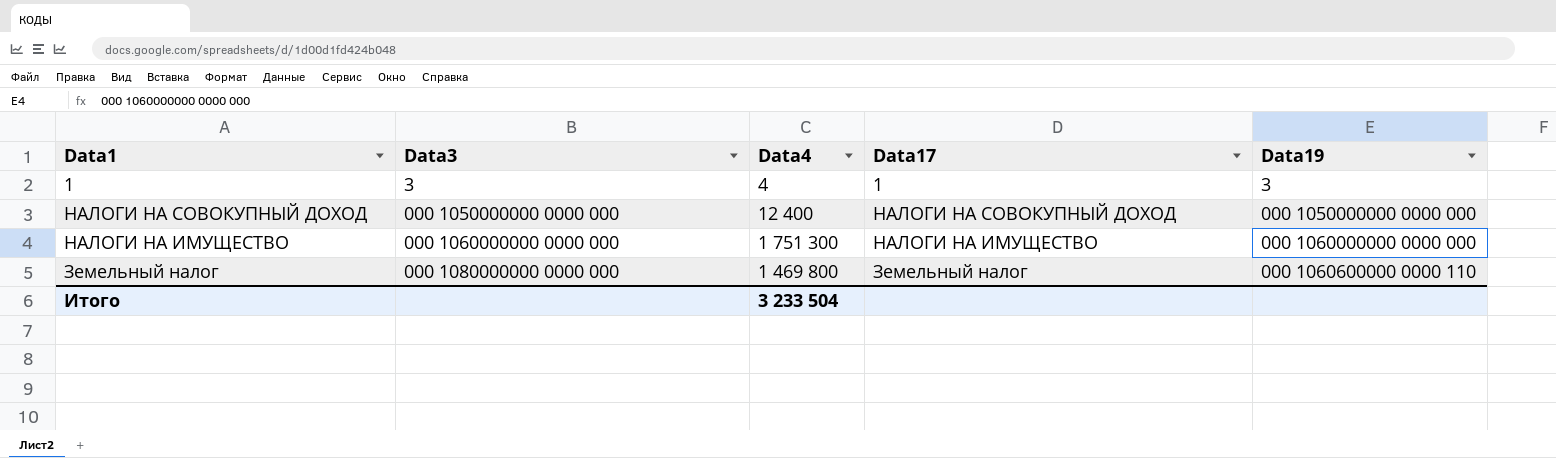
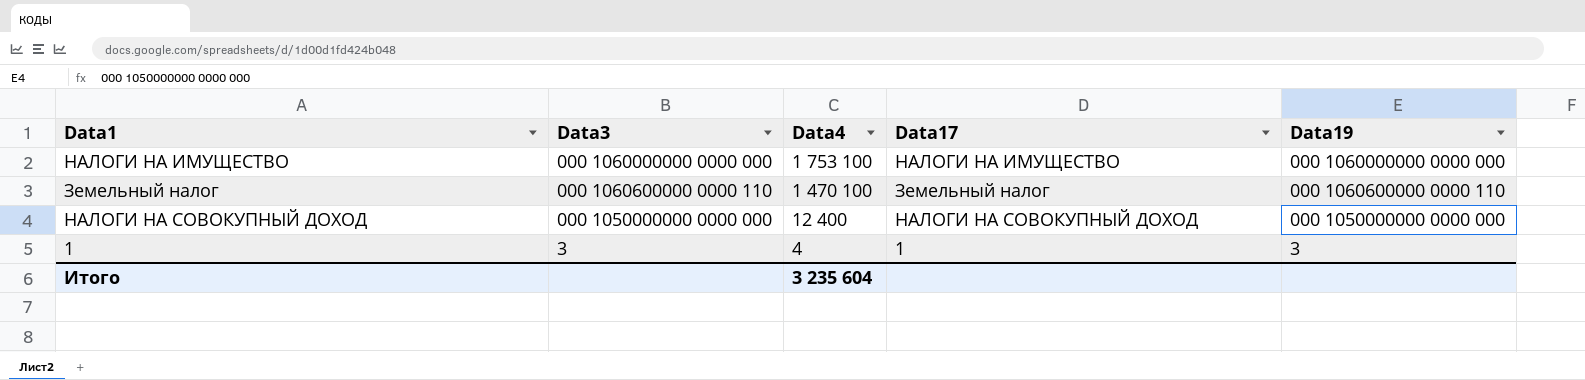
row order: none -> Data4 descending
НАЛОГИ НА ИМУЩЕСТВО | Data4: 1 751 300 -> 1 753 100
Земельный налог | Data3: 000 1080000000 0000 000 -> 000 1060600000 0000 110
Земельный налог | Data4: 1 469 800 -> 1 470 100
Итого | Data4: 3 233 504 -> 3 235 604

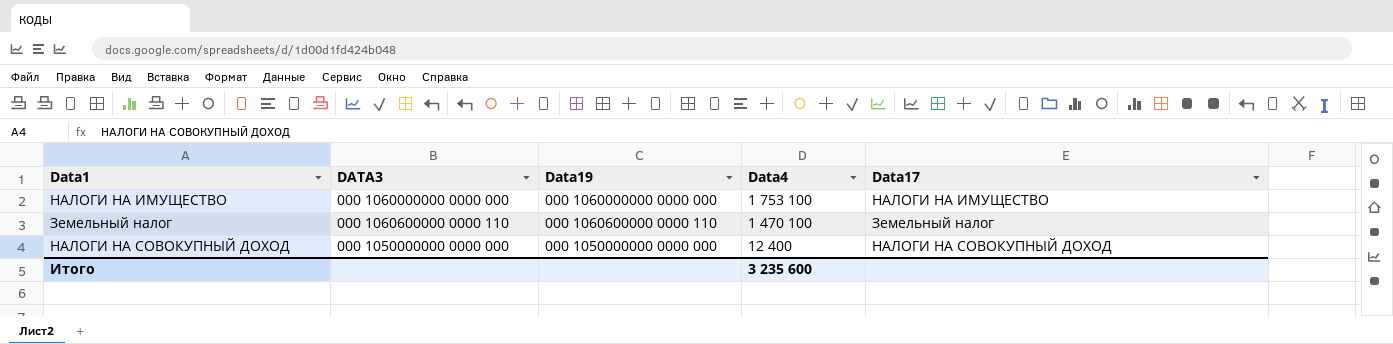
column name: Data3 -> DATA3
column Data19 | position: 5 -> 3
row 1: 3 | 4 | 1 | 3 -> none
Итого | Data4: 3 235 604 -> 3 235 600

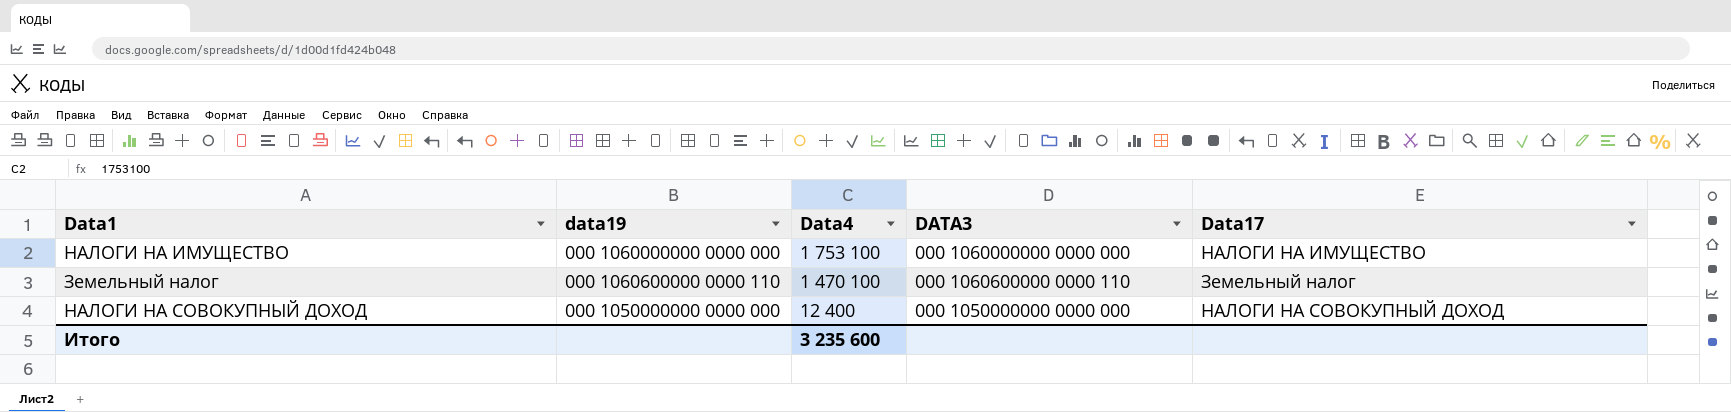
column name: Data19 -> data19
column DATA3 | position: 2 -> 4

